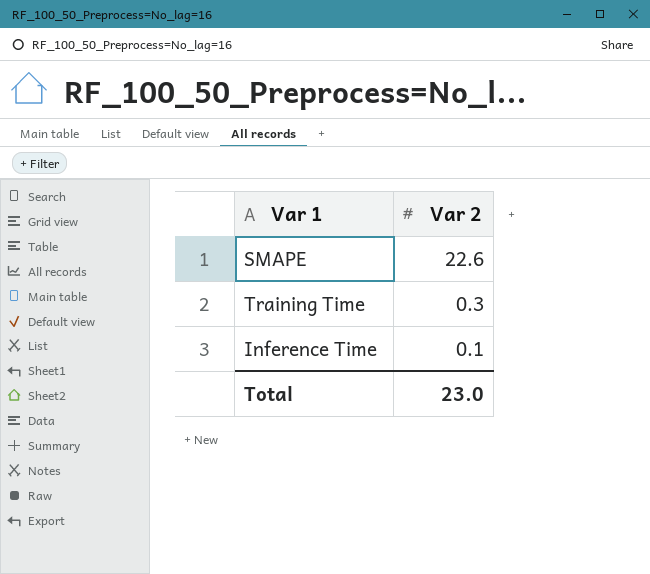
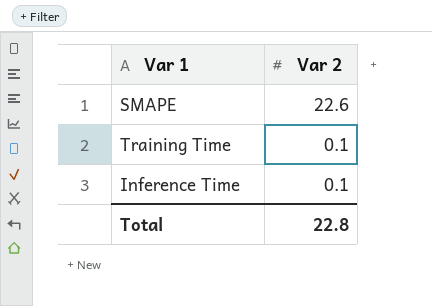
Training Time | Var 2: 0.3 -> 0.1
Total | Var 2: 23.0 -> 22.8

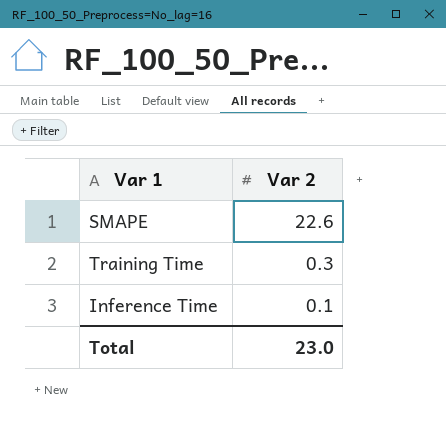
Training Time | Var 2: 0.1 -> 0.3
Total | Var 2: 22.8 -> 23.0

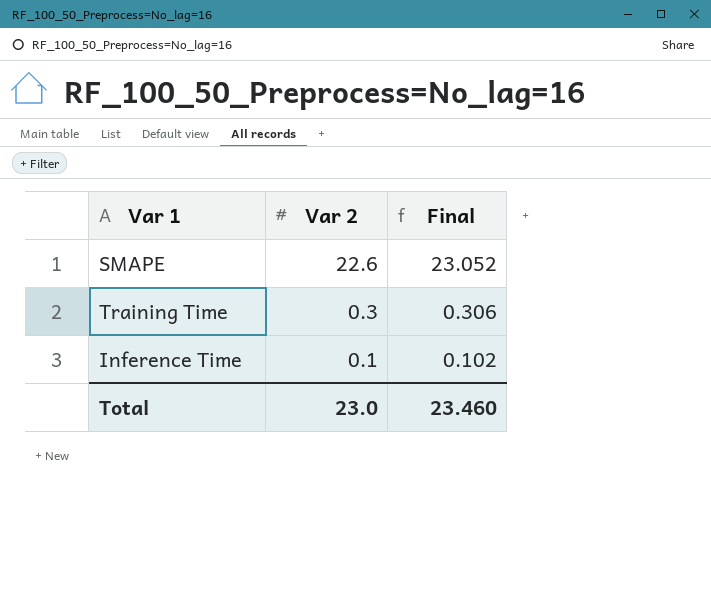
column Final | formula: none -> [Var 2] * 1.02

